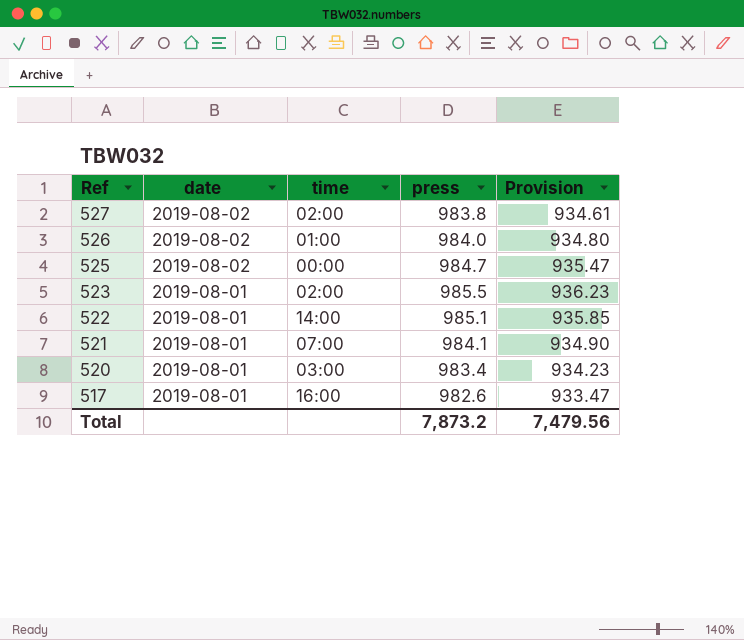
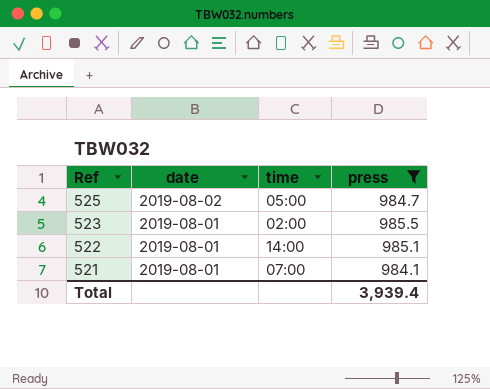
filter: none -> press >= 984.1
column Provision | formula: [press] * 0.95 -> none
525 | time: 00:00 -> 05:00
Total | press: 7,873.2 -> 3,939.4

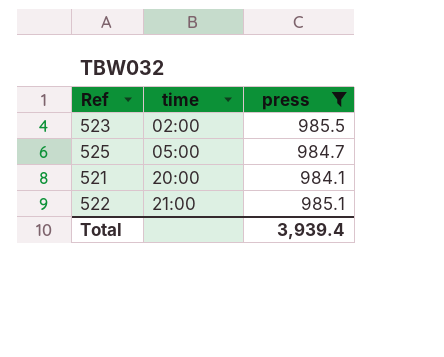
row order: Ref descending -> time ascending
column date | position: 2 -> none
521 | time: 07:00 -> 20:00
522 | time: 14:00 -> 21:00

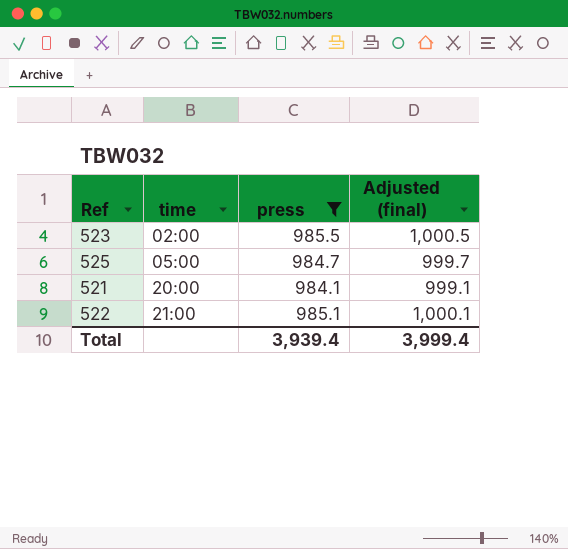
column Adjusted (final) | formula: none -> [press] + 15

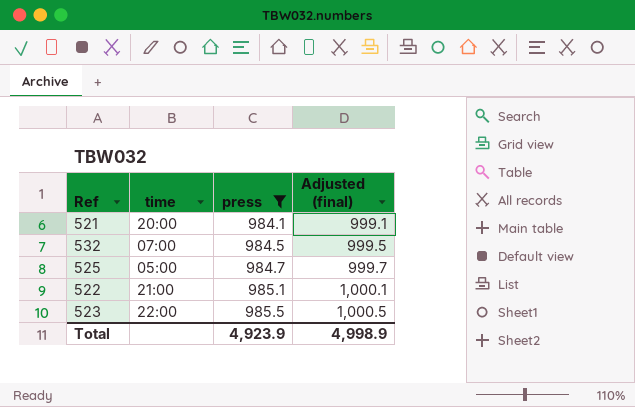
row order: time ascending -> press ascending
row 532: none -> 07:00 | 984.5 | 999.5
523 | time: 02:00 -> 22:00
Total | press: 3,939.4 -> 4,923.9
Total | Adjusted (final): 3,999.4 -> 4,998.9

